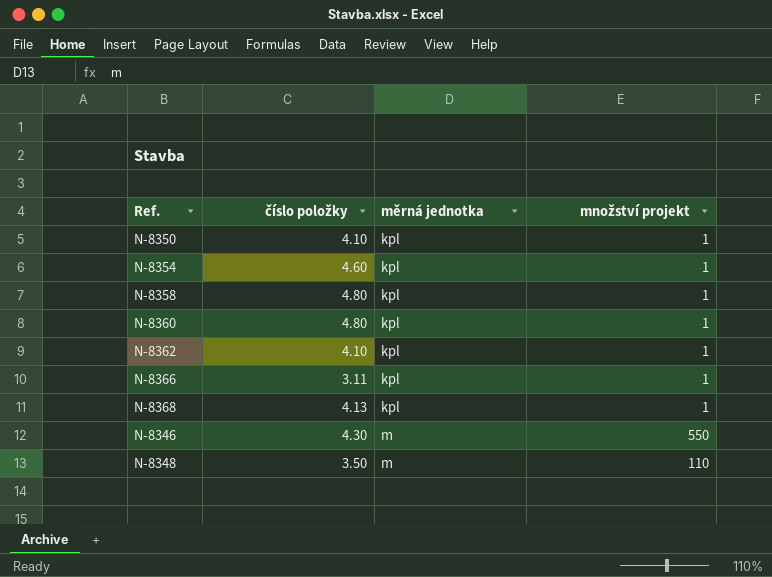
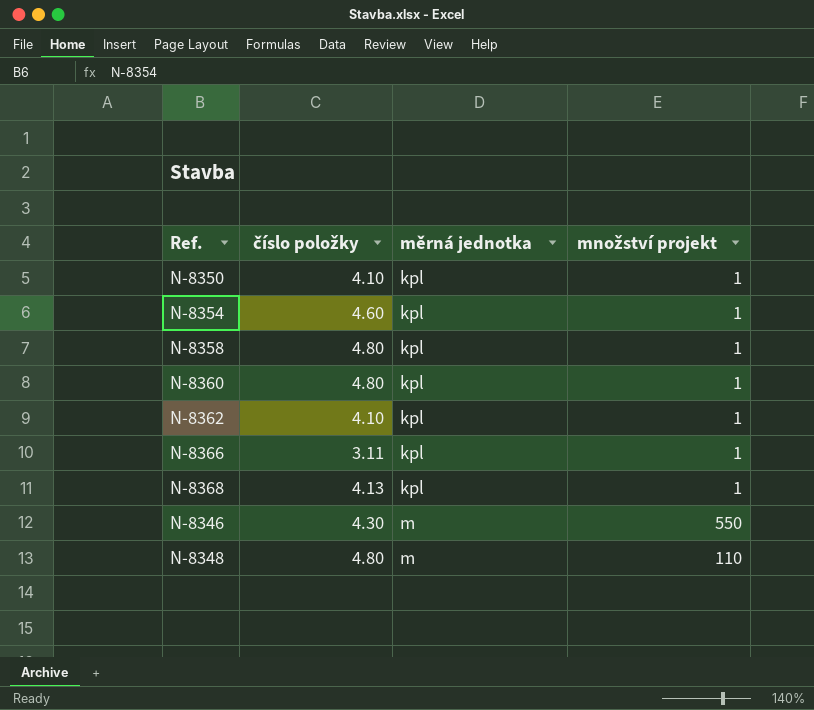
N-8348 | číslo položky: 3.50 -> 4.80

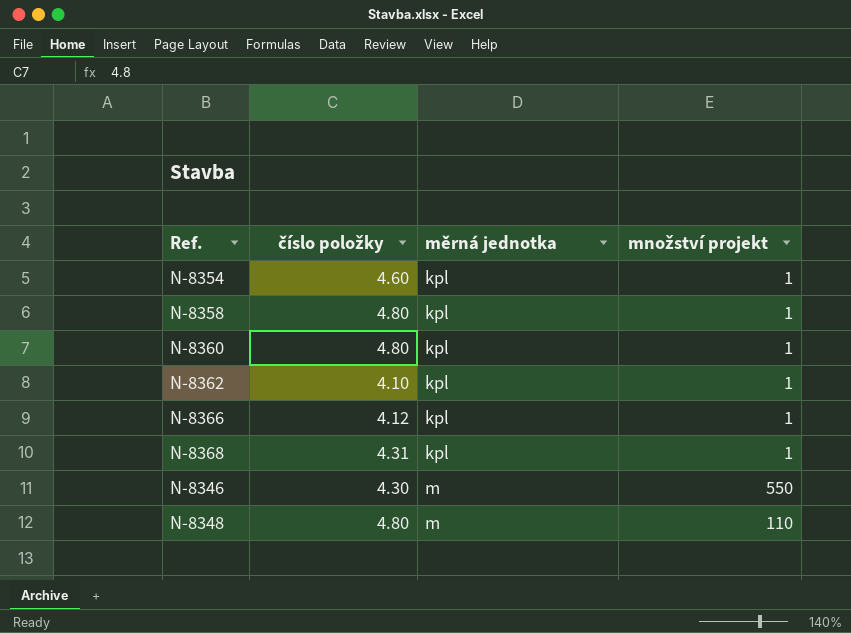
row N-8350: 4.10 | kpl | 1 -> none
N-8366 | číslo položky: 3.11 -> 4.12
N-8368 | číslo položky: 4.13 -> 4.31

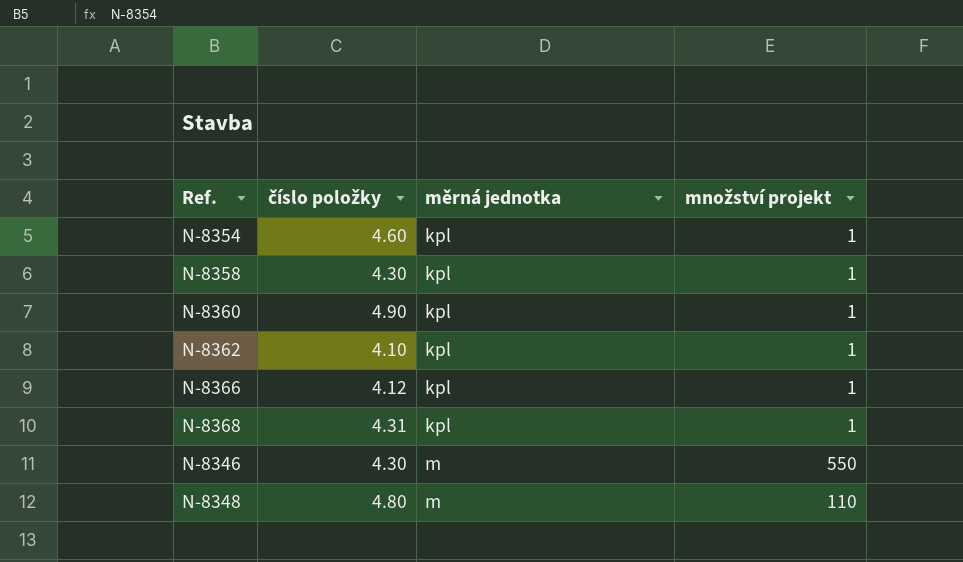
N-8358 | číslo položky: 4.80 -> 4.30
N-8360 | číslo položky: 4.80 -> 4.90

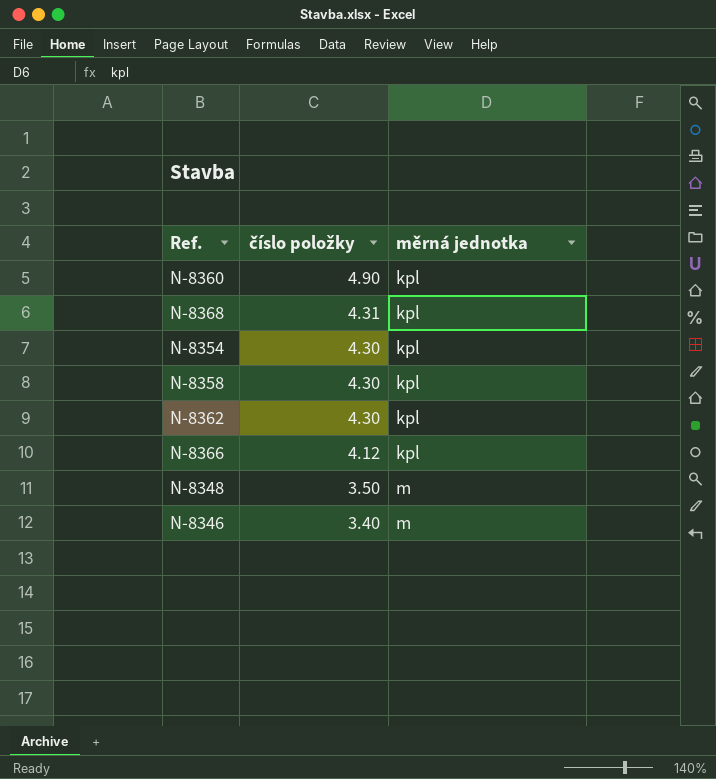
row order: měrná jednotka ascending -> číslo položky descending
column množství projekt | position: 4 -> none
N-8354 | číslo položky: 4.60 -> 4.30
N-8362 | číslo položky: 4.10 -> 4.30
N-8348 | číslo položky: 4.80 -> 3.50
N-8346 | číslo položky: 4.30 -> 3.40

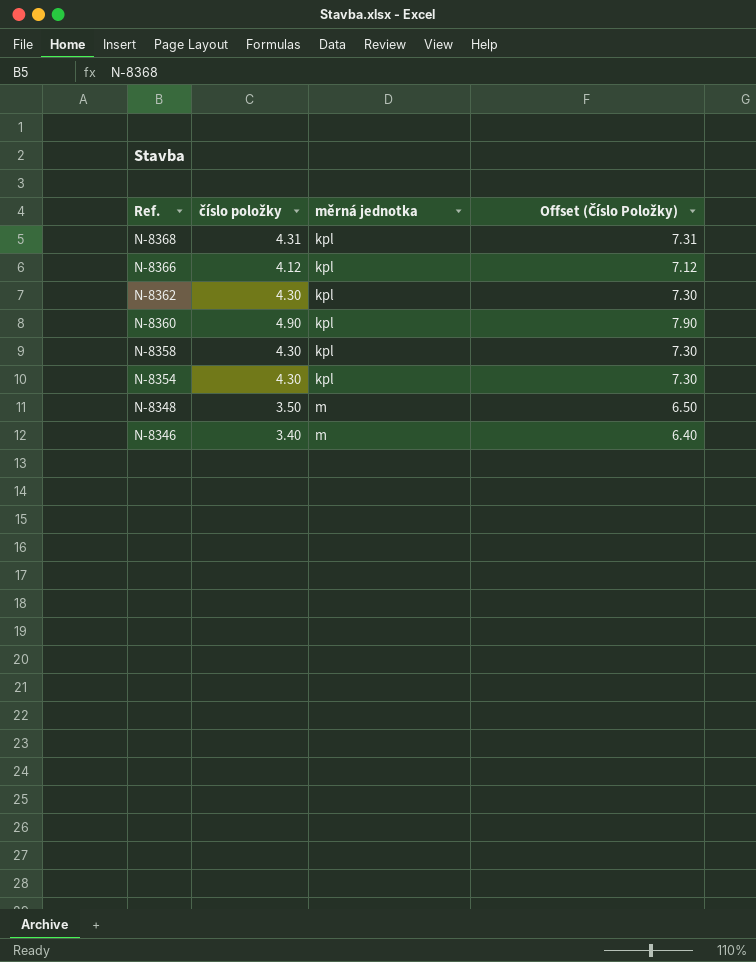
row order: číslo položky descending -> Ref. descending
column Offset (Číslo Položky) | formula: none -> [číslo položky] + 3

